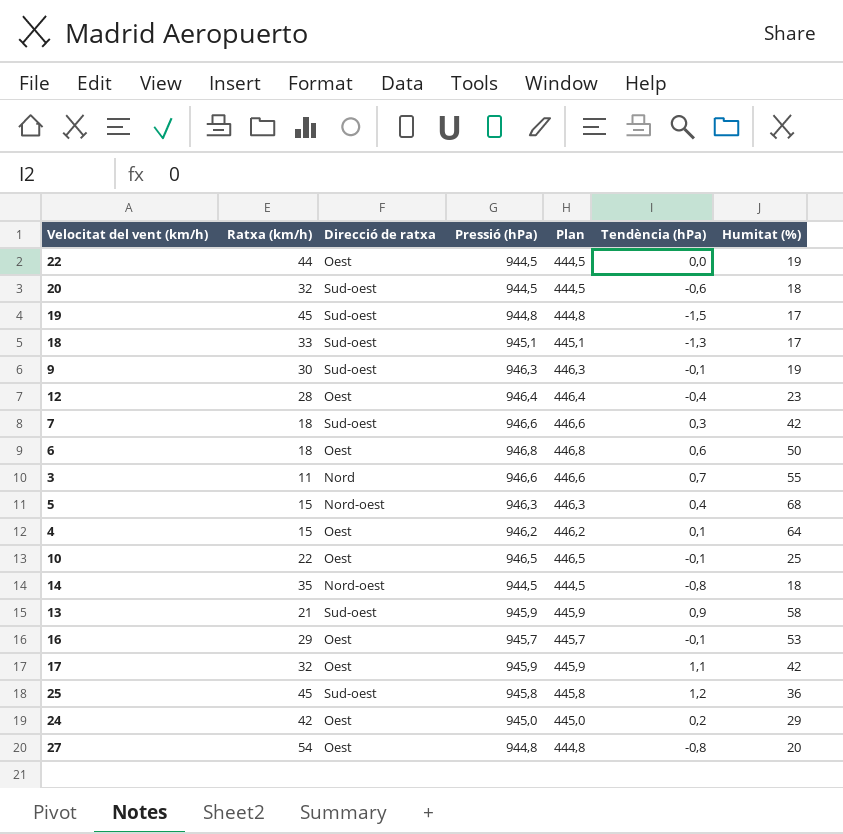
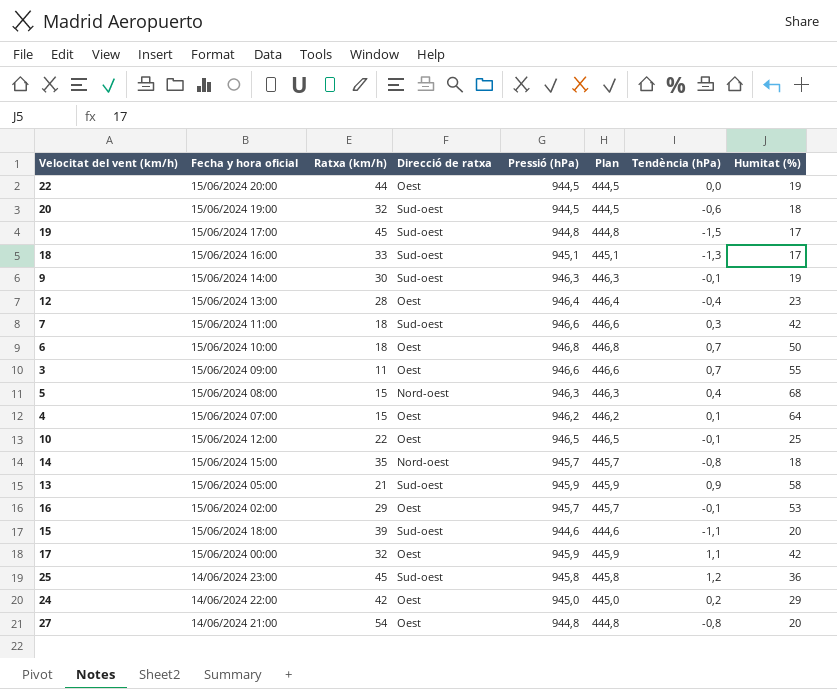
column Fecha y hora oficial | position: none -> 2
6 | Tendència (hPa): 0,6 -> 0,7
3 | Direcció de ratxa: Nord -> Oest
14 | Pressió (hPa): 944,5 -> 945,7
14 | Plan: 444,5 -> 445,7
row 15: none -> 15/06/2024 18:00 | 39 | Sud-oest | 944,6 | 444,6 | -1,1 | 20

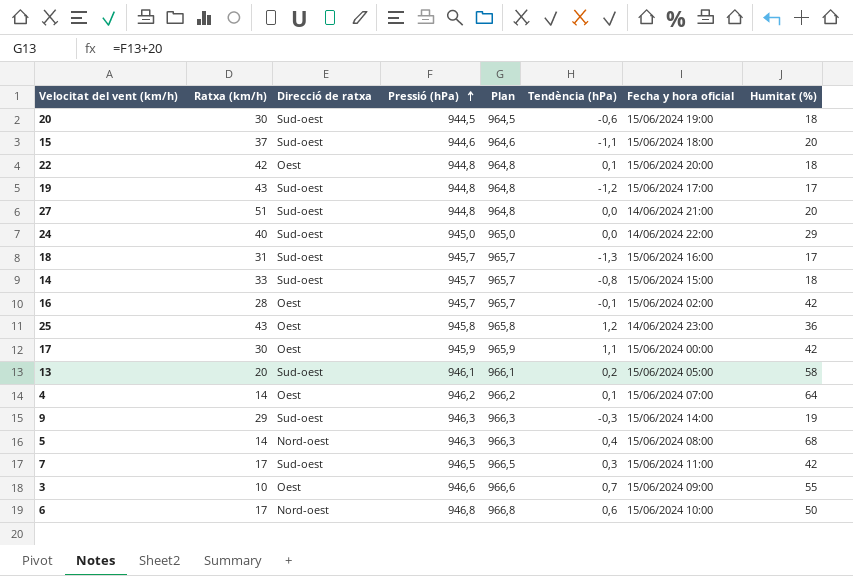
row order: none -> Pressió (hPa) ascending
column Plan | formula: [Pressió (hPa)] - 500 -> [Pressió (hPa)] + 20
column Fecha y hora oficial | position: 2 -> 7
row 12: 15/06/2024 13:00 | 28 | Oest | 946,4 | 446,4 | -0,4 | 23 -> none
row 10: 15/06/2024 12:00 | 22 | Oest | 946,5 | 446,5 | -0,1 | 25 -> none
20 | Ratxa (km/h): 32 -> 30
15 | Ratxa (km/h): 39 -> 37
22 | Ratxa (km/h): 44 -> 42
22 | Pressió (hPa): 944,5 -> 944,8
22 | Tendència (hPa): 0,0 -> 0,1
22 | Humitat (%): 19 -> 18
19 | Ratxa (km/h): 45 -> 43
19 | Tendència (hPa): -1,5 -> -1,2
27 | Ratxa (km/h): 54 -> 51
27 | Direcció de ratxa: Oest -> Sud-oest
27 | Tendència (hPa): -0,8 -> 0,0
24 | Ratxa (km/h): 42 -> 40
24 | Direcció de ratxa: Oest -> Sud-oest
24 | Tendència (hPa): 0,2 -> 0,0
18 | Ratxa (km/h): 33 -> 31
18 | Pressió (hPa): 945,1 -> 945,7
14 | Ratxa (km/h): 35 -> 33
14 | Direcció de ratxa: Nord-oest -> Sud-oest
16 | Ratxa (km/h): 29 -> 28
16 | Humitat (%): 53 -> 42
25 | Ratxa (km/h): 45 -> 43
25 | Direcció de ratxa: Sud-oest -> Oest
17 | Ratxa (km/h): 32 -> 30
13 | Ratxa (km/h): 21 -> 20
13 | Pressió (hPa): 945,9 -> 946,1
13 | Tendència (hPa): 0,9 -> 0,2
4 | Ratxa (km/h): 15 -> 14
9 | Ratxa (km/h): 30 -> 29
9 | Tendència (hPa): -0,1 -> -0,3
5 | Ratxa (km/h): 15 -> 14
7 | Ratxa (km/h): 18 -> 17
7 | Pressió (hPa): 946,6 -> 946,5
3 | Ratxa (km/h): 11 -> 10
6 | Ratxa (km/h): 18 -> 17
6 | Direcció de ratxa: Oest -> Nord-oest
6 | Tendència (hPa): 0,7 -> 0,6

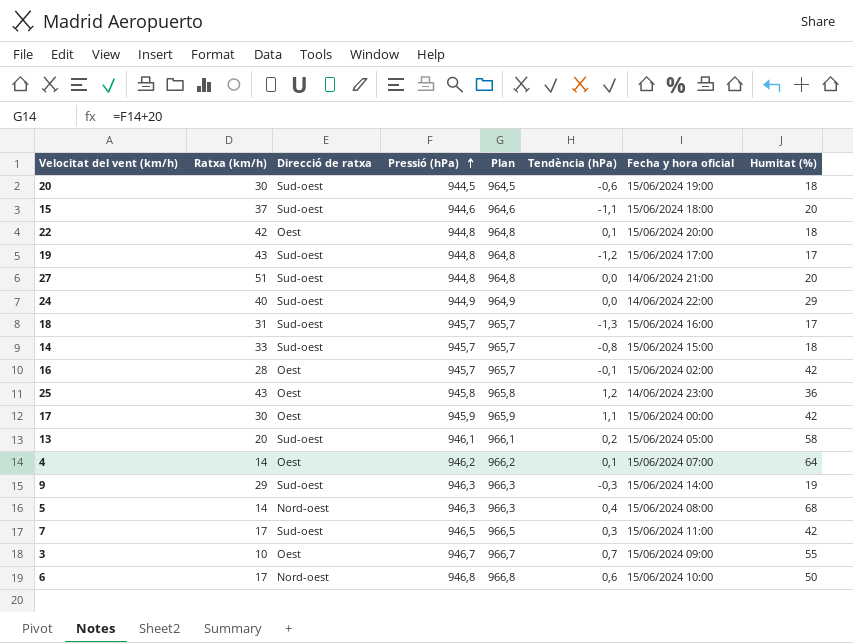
24 | Pressió (hPa): 945,0 -> 944,9
24 | Plan: 965,0 -> 964,9
3 | Pressió (hPa): 946,6 -> 946,7
3 | Plan: 966,6 -> 966,7

